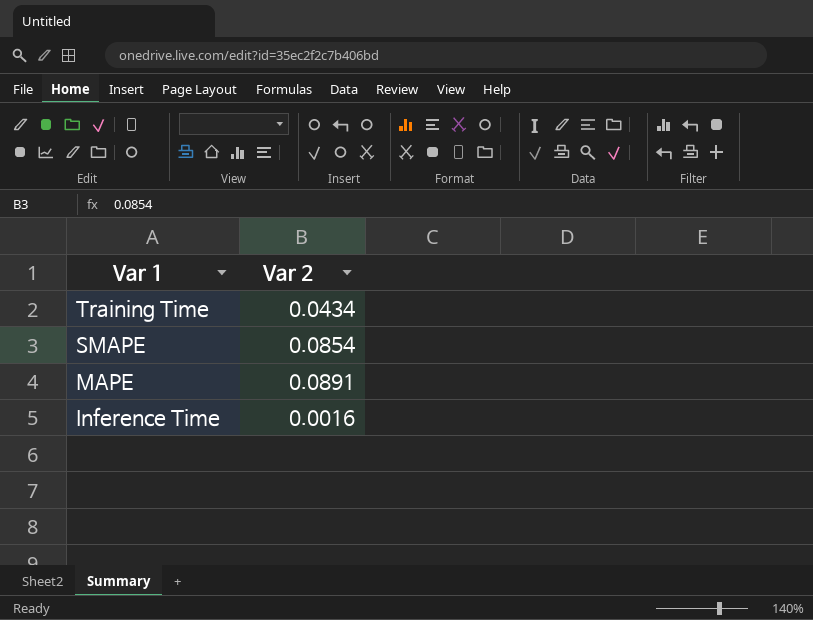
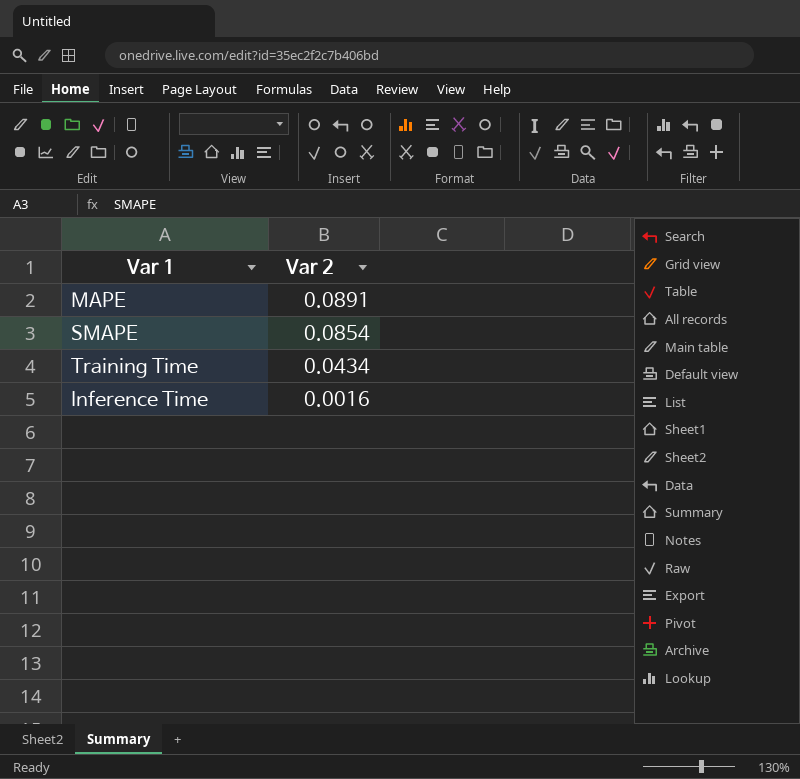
row order: Var 1 descending -> Var 2 descending

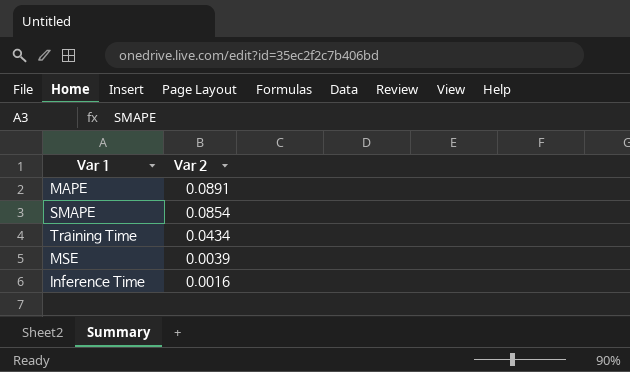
row MSE: none -> 0.0039

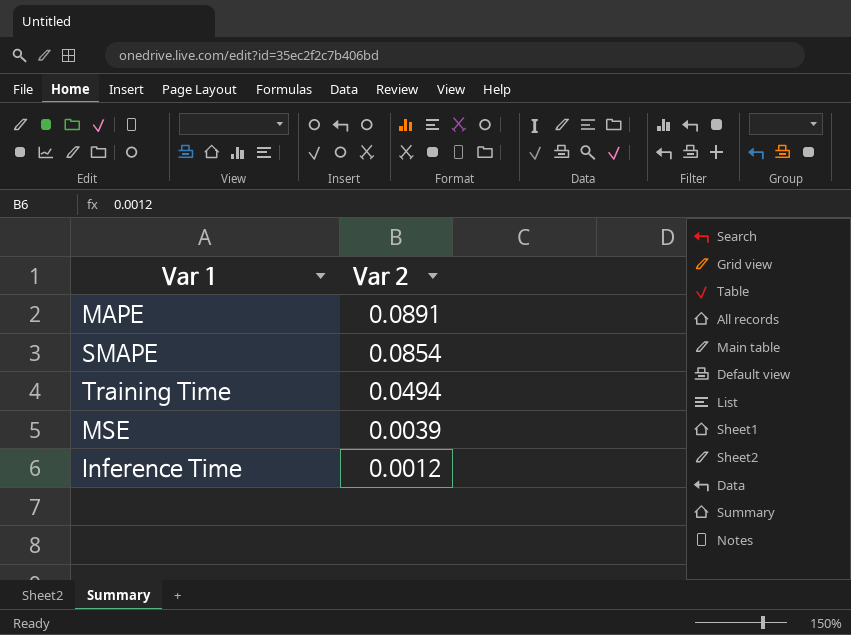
Training Time | Var 2: 0.0434 -> 0.0494
Inference Time | Var 2: 0.0016 -> 0.0012

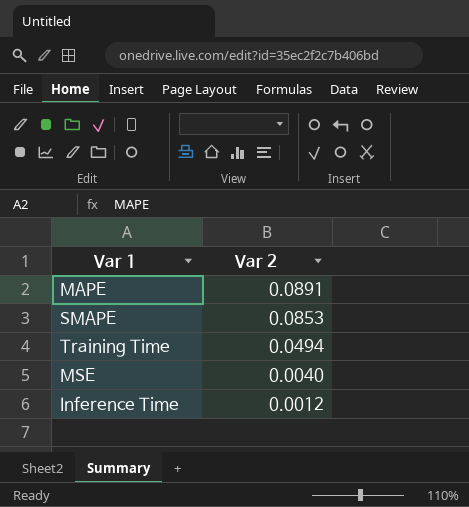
SMAPE | Var 2: 0.0854 -> 0.0853
MSE | Var 2: 0.0039 -> 0.0040

